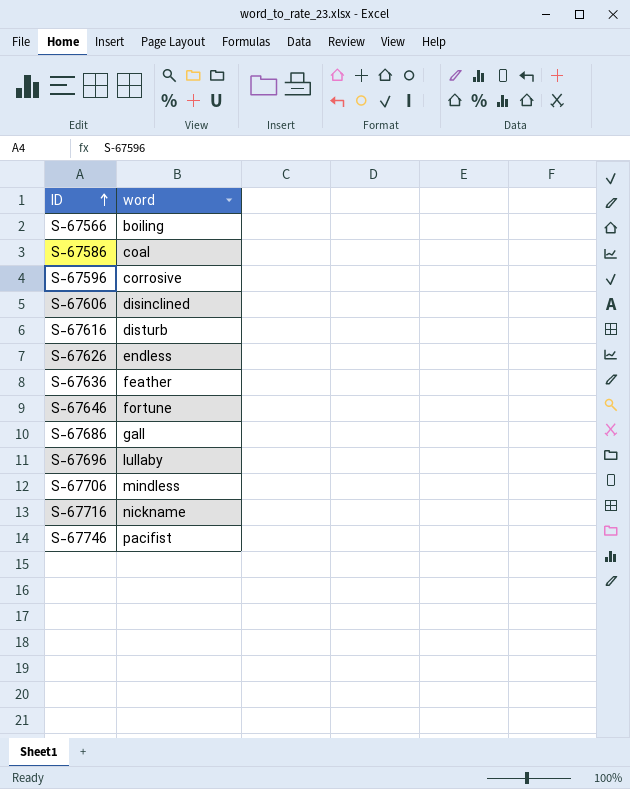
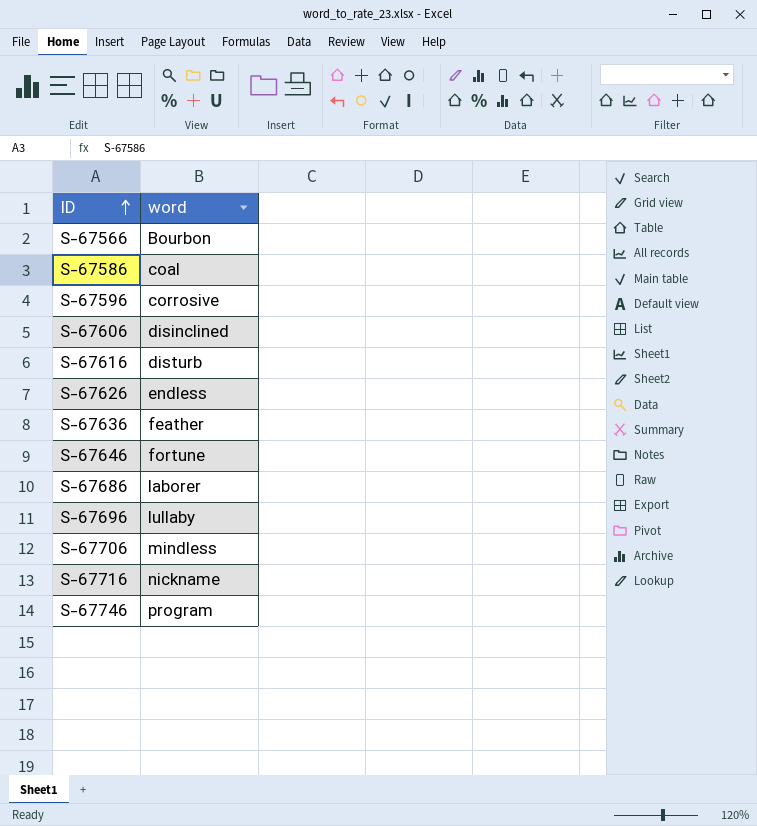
S-67566 | word: boiling -> Bourbon
S-67686 | word: gall -> laborer
S-67746 | word: pacifist -> program

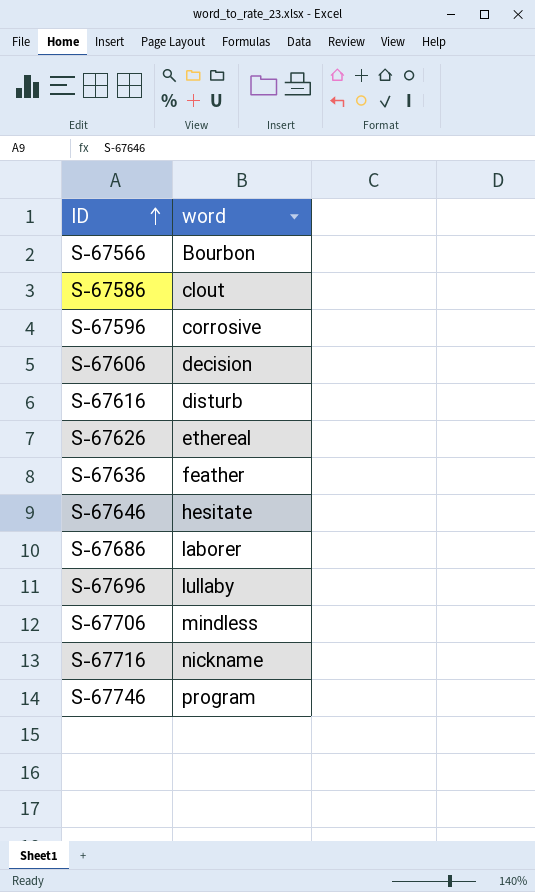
S-67586 | word: coal -> clout
S-67606 | word: disinclined -> decision
S-67626 | word: endless -> ethereal
S-67646 | word: fortune -> hesitate

